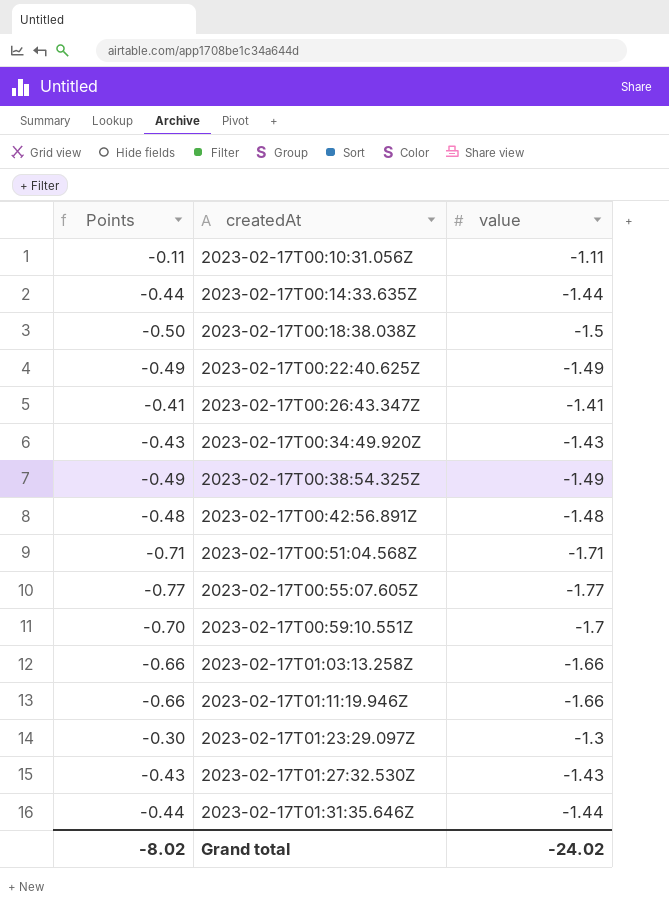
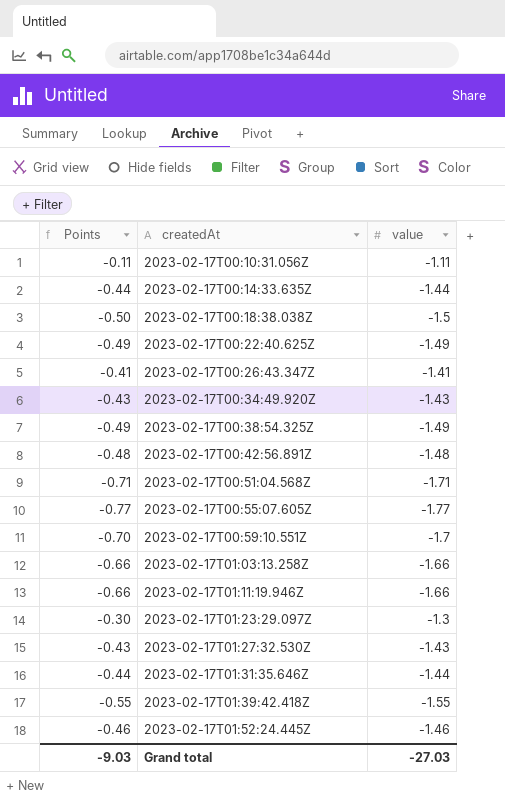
row 2023-02-17T01:39:42.418Z: none -> -0.55 | -1.55
row 2023-02-17T01:52:24.445Z: none -> -0.46 | -1.46
Grand total | Points: -8.02 -> -9.03
Grand total | value: -24.02 -> -27.03

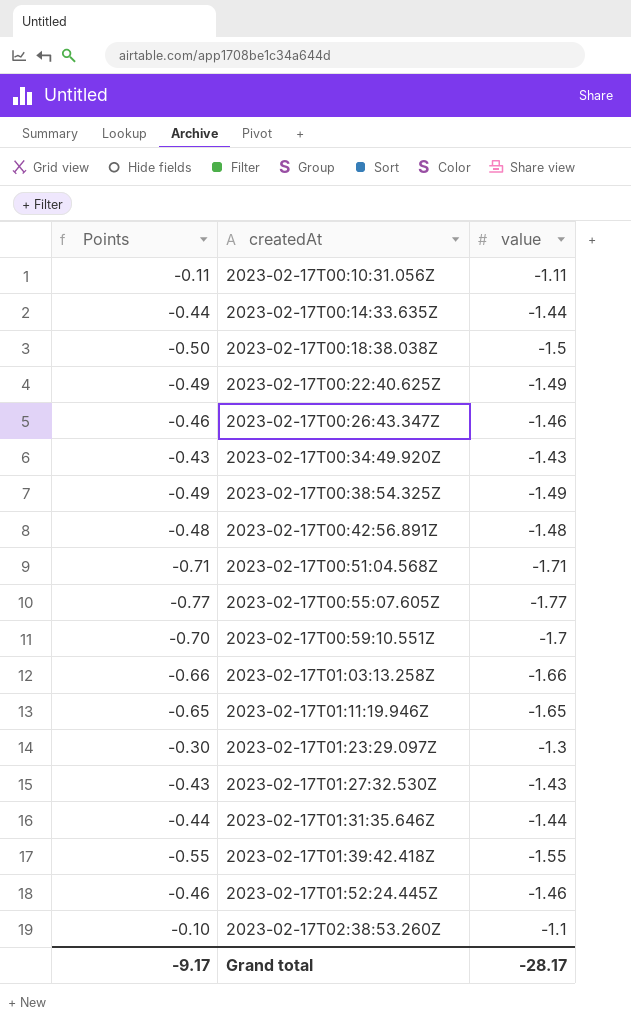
2023-02-17T00:26:43.347Z | Points: -0.41 -> -0.46
2023-02-17T00:26:43.347Z | value: -1.41 -> -1.46
2023-02-17T01:11:19.946Z | Points: -0.66 -> -0.65
2023-02-17T01:11:19.946Z | value: -1.66 -> -1.65
row 2023-02-17T02:38:53.260Z: none -> -0.10 | -1.1
Grand total | Points: -9.03 -> -9.17
Grand total | value: -27.03 -> -28.17

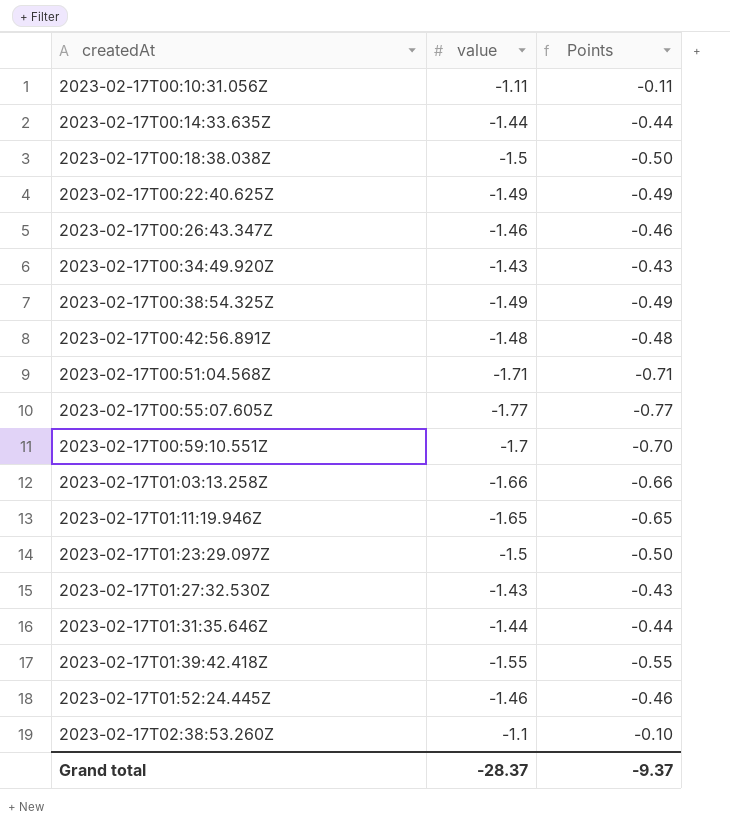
column Points | position: 1 -> 3
2023-02-17T01:23:29.097Z | value: -1.3 -> -1.5
2023-02-17T01:23:29.097Z | Points: -0.30 -> -0.50
Grand total | value: -28.17 -> -28.37
Grand total | Points: -9.17 -> -9.37

